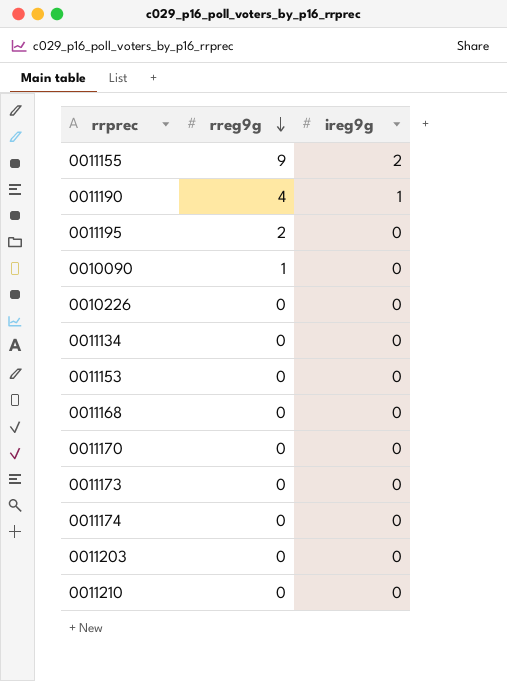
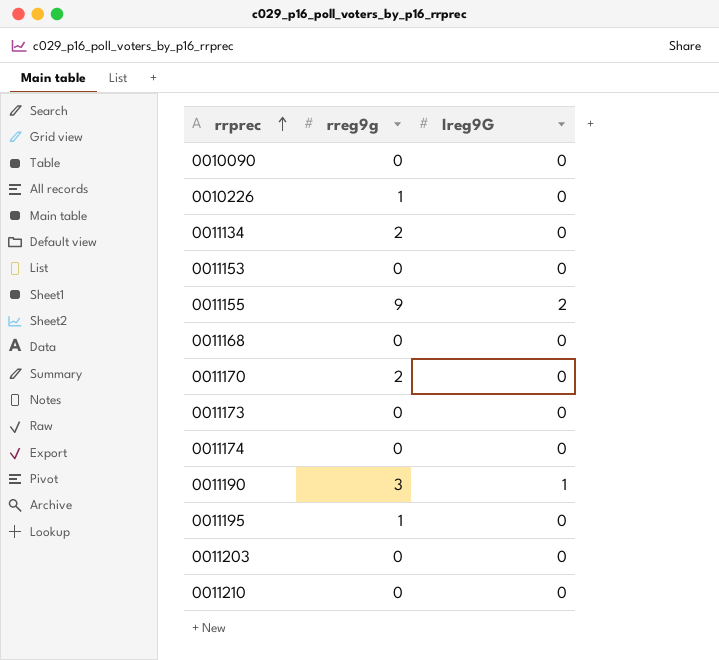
row order: rreg9g descending -> rrprec ascending
column name: ireg9g -> Ireg9G
0010090 | rreg9g: 1 -> 0
0010226 | rreg9g: 0 -> 1
0011134 | rreg9g: 0 -> 2
0011170 | rreg9g: 0 -> 2
0011190 | rreg9g: 4 -> 3
0011195 | rreg9g: 2 -> 1

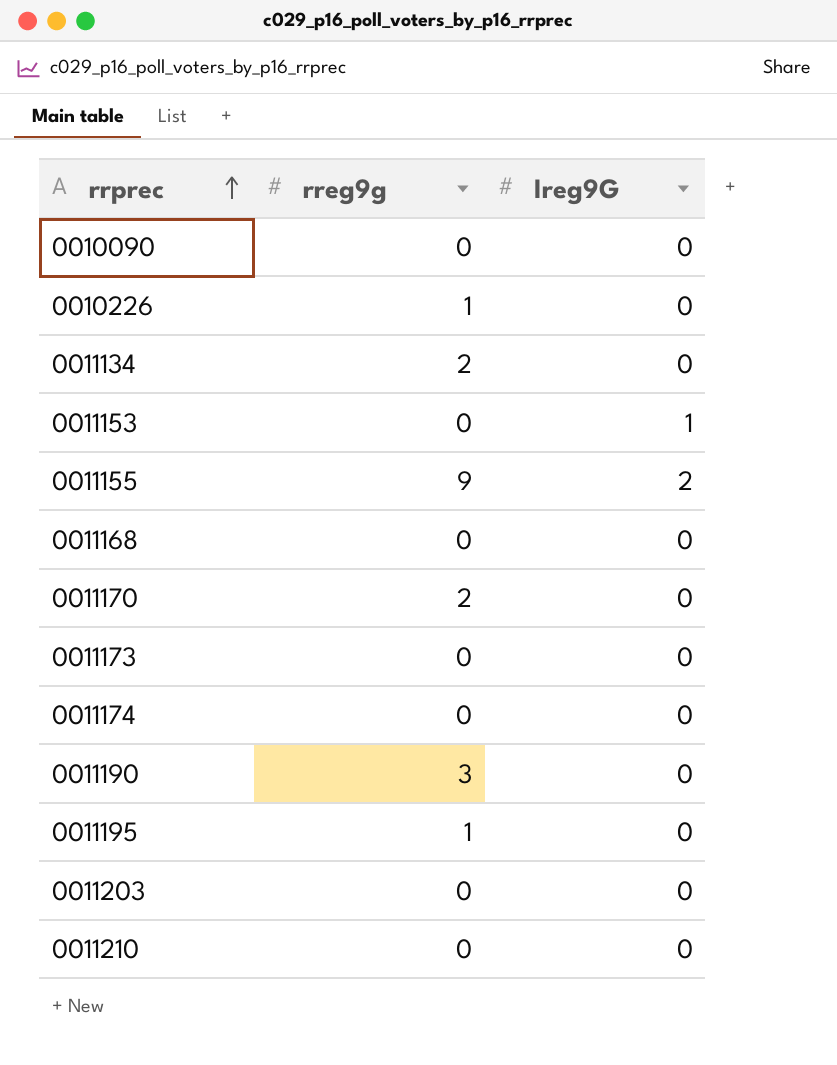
0011153 | Ireg9G: 0 -> 1
0011190 | Ireg9G: 1 -> 0

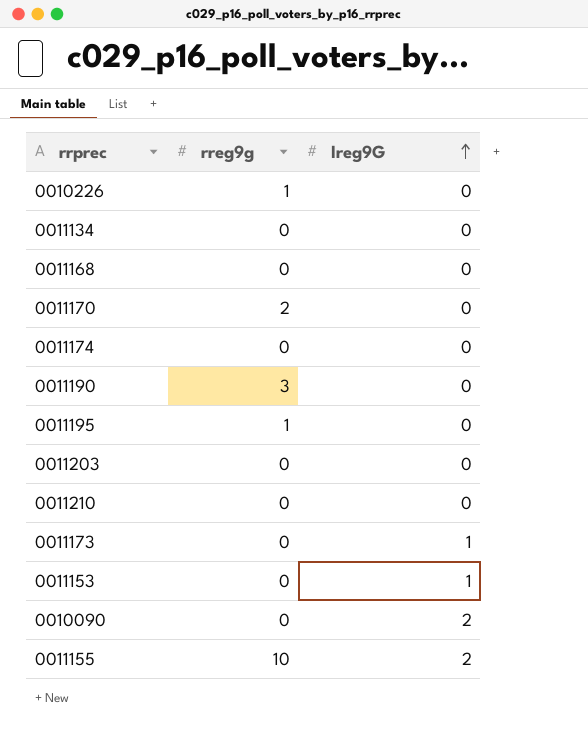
row order: rrprec ascending -> Ireg9G ascending
0011134 | rreg9g: 2 -> 0
0011173 | Ireg9G: 0 -> 1
0010090 | Ireg9G: 0 -> 2
0011155 | rreg9g: 9 -> 10

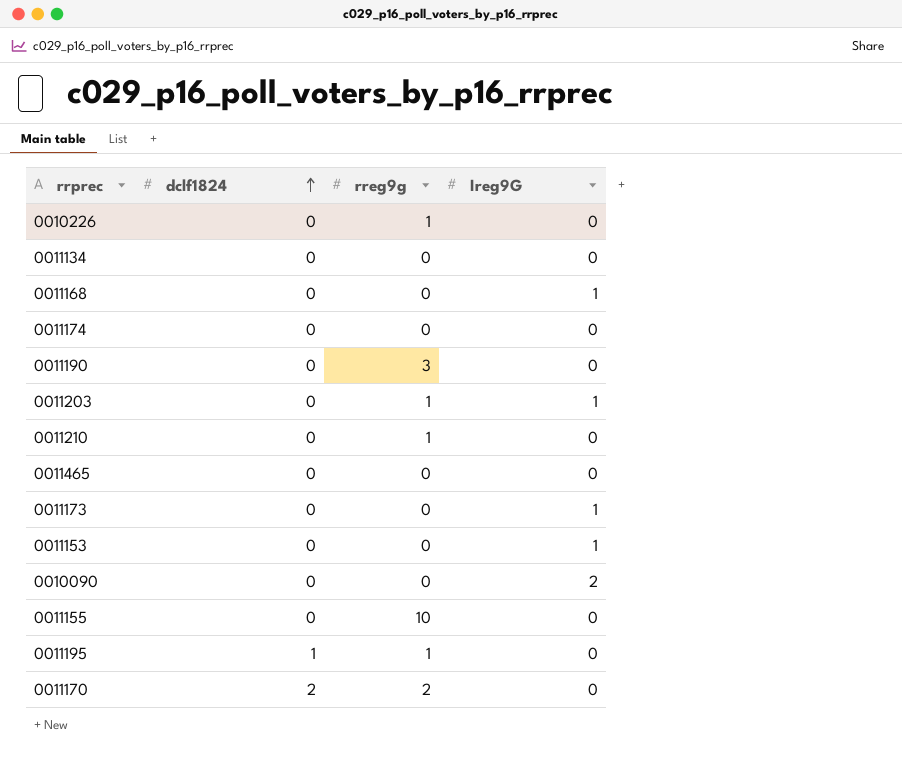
row order: Ireg9G ascending -> dclf1824 ascending
column dclf1824 | position: none -> 2
0011168 | Ireg9G: 0 -> 1
0011203 | rreg9g: 0 -> 1
0011203 | Ireg9G: 0 -> 1
0011210 | rreg9g: 0 -> 1
row 0011465: none -> 0 | 0 | 0
0011155 | Ireg9G: 2 -> 0

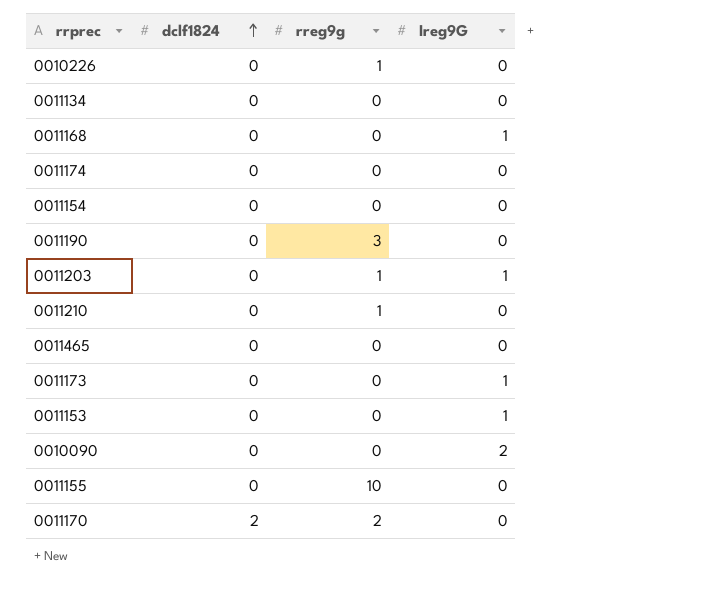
row 0011195: 1 | 1 | 0 -> none
row 0011154: none -> 0 | 0 | 0

